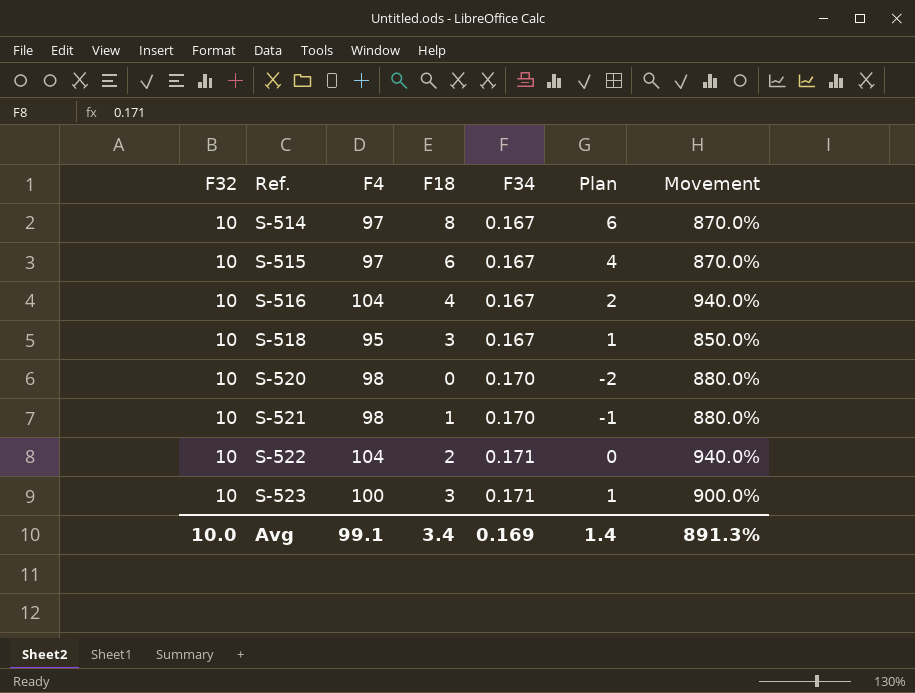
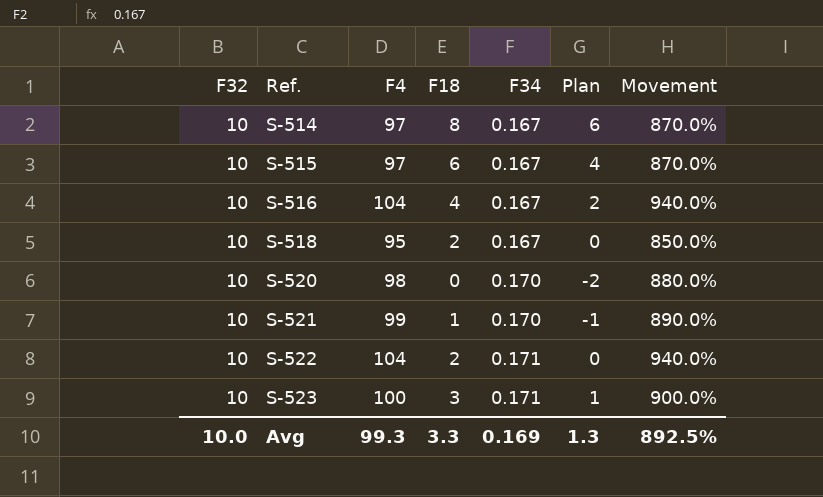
S-518 | F18: 3 -> 2
S-518 | Plan: 1 -> 0
S-521 | F4: 98 -> 99
S-521 | Movement: 880.0% -> 890.0%
Avg | F4: 99.1 -> 99.3
Avg | F18: 3.4 -> 3.3
Avg | Plan: 1.4 -> 1.3
Avg | Movement: 891.3% -> 892.5%

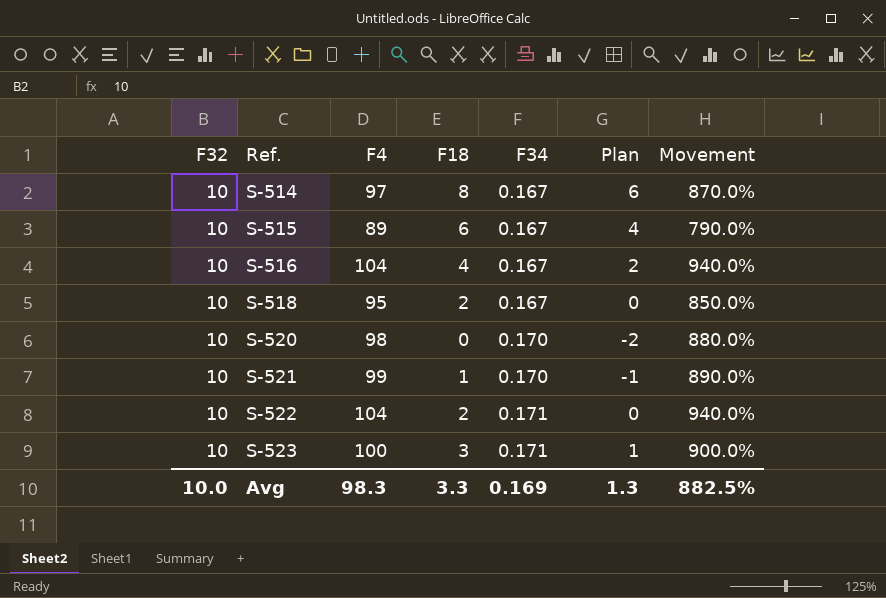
S-515 | F4: 97 -> 89
S-515 | Movement: 870.0% -> 790.0%
Avg | F4: 99.3 -> 98.3
Avg | Movement: 892.5% -> 882.5%

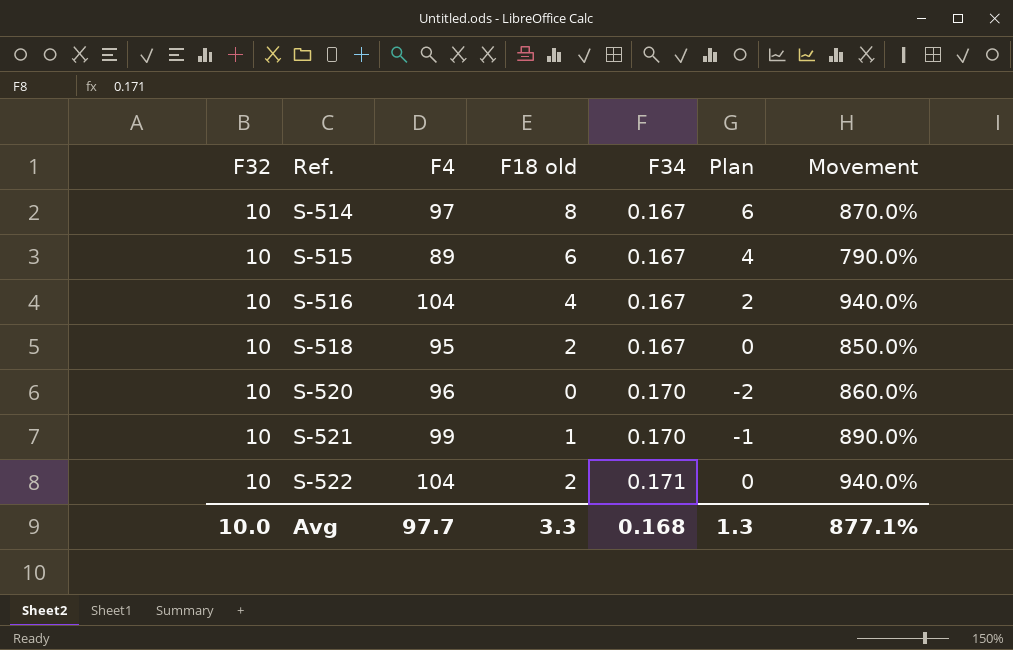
column name: F18 -> F18 old
row S-523: 10 | 100 | 3 | 0.171 | 1 | 900.0% -> none
S-520 | F4: 98 -> 96
S-520 | Movement: 880.0% -> 860.0%
Avg | F4: 98.3 -> 97.7
Avg | F34: 0.169 -> 0.168
Avg | Movement: 882.5% -> 877.1%

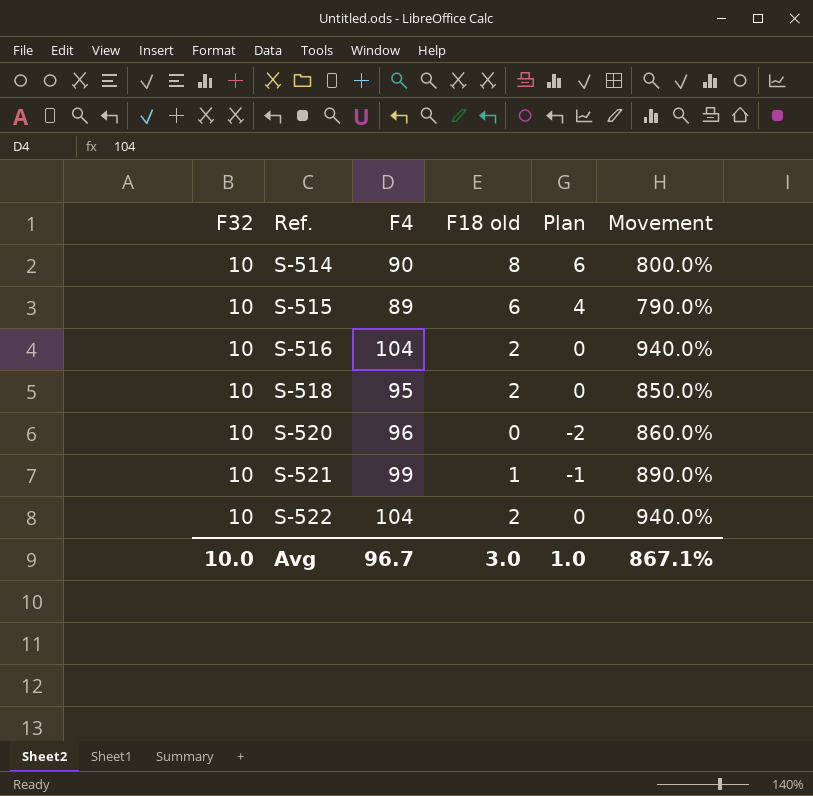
column F34 | position: 5 -> none
S-514 | F4: 97 -> 90
S-514 | Movement: 870.0% -> 800.0%
S-516 | F18 old: 4 -> 2
S-516 | Plan: 2 -> 0
Avg | F4: 97.7 -> 96.7
Avg | F18 old: 3.3 -> 3.0
Avg | Plan: 1.3 -> 1.0
Avg | Movement: 877.1% -> 867.1%

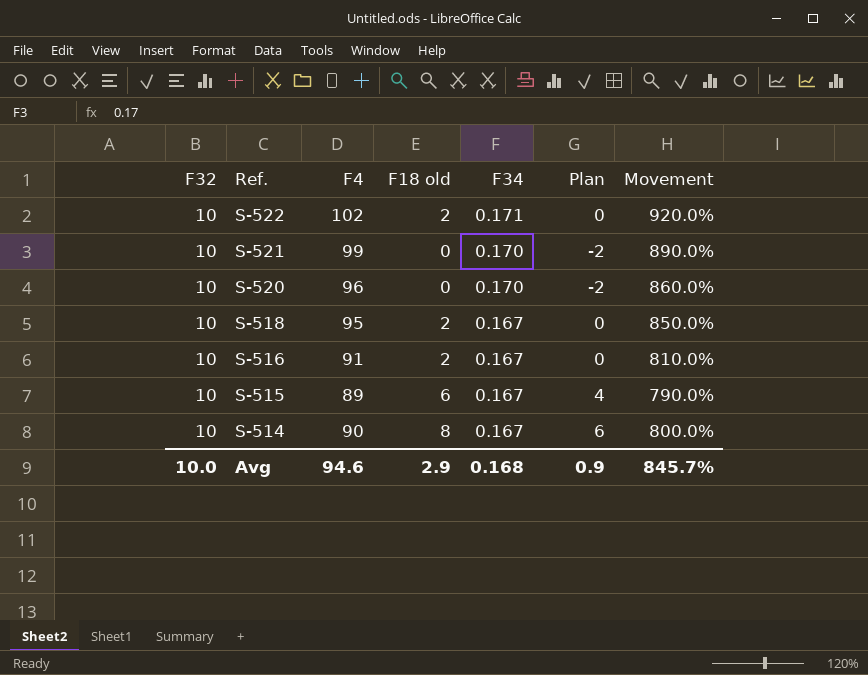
row order: Ref. ascending -> Ref. descending
column F34 | position: none -> 5
S-522 | F4: 104 -> 102
S-522 | Movement: 940.0% -> 920.0%
S-521 | F18 old: 1 -> 0
S-521 | Plan: -1 -> -2
S-516 | F4: 104 -> 91
S-516 | Movement: 940.0% -> 810.0%
Avg | F4: 96.7 -> 94.6
Avg | F18 old: 3.0 -> 2.9
Avg | Plan: 1.0 -> 0.9
Avg | Movement: 867.1% -> 845.7%

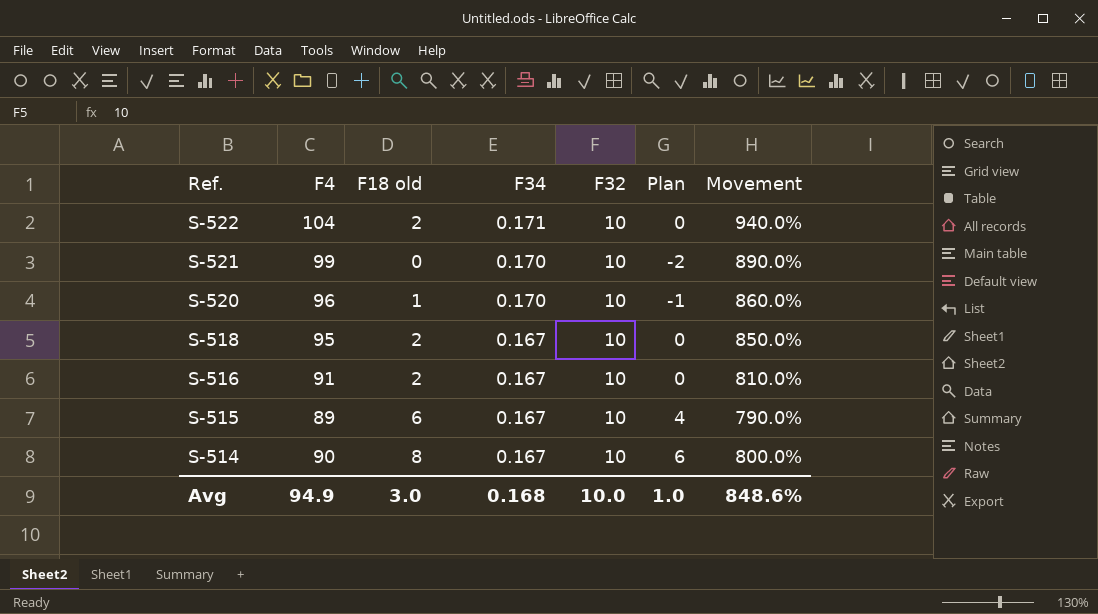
column F32 | position: 1 -> 5
S-522 | F4: 102 -> 104
S-522 | Movement: 920.0% -> 940.0%
S-520 | F18 old: 0 -> 1
S-520 | Plan: -2 -> -1
Avg | F4: 94.6 -> 94.9
Avg | F18 old: 2.9 -> 3.0
Avg | Plan: 0.9 -> 1.0
Avg | Movement: 845.7% -> 848.6%

